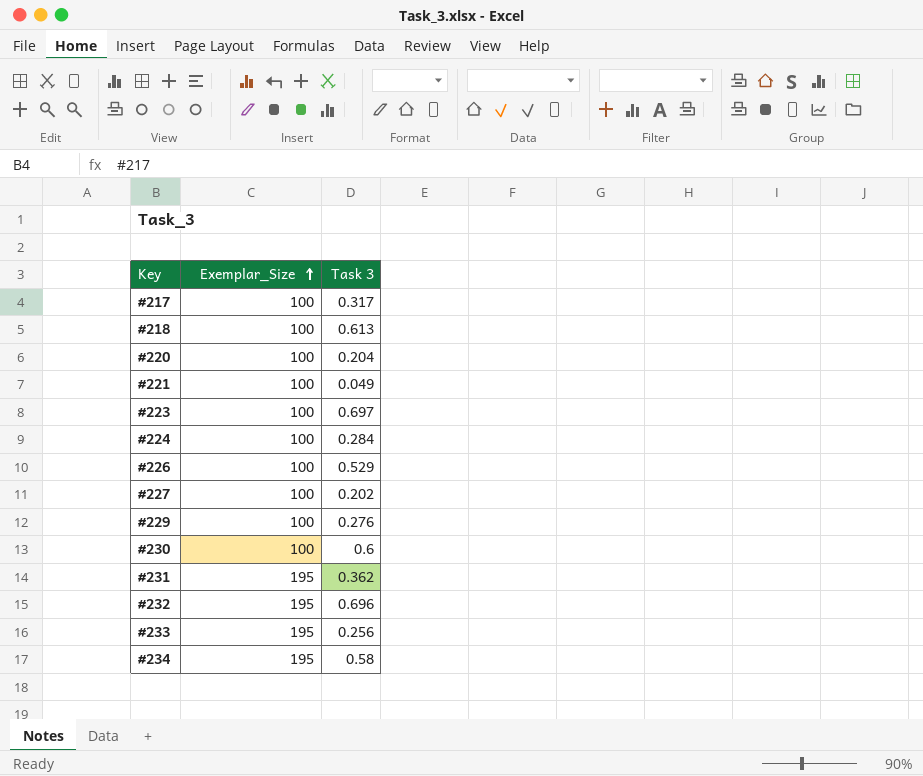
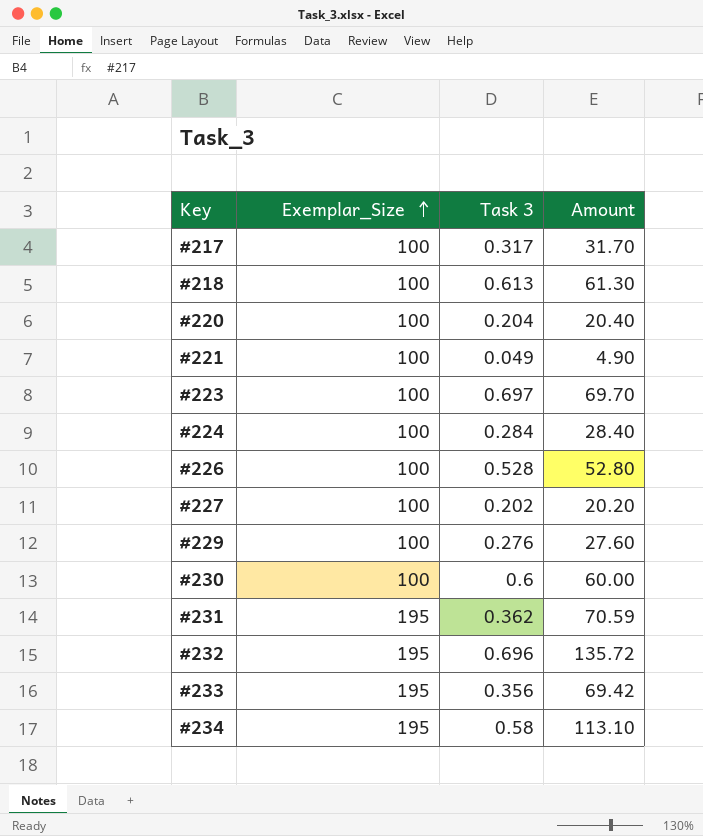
column Amount | formula: none -> [Exemplar_Size] * [Task 3]
#226 | Task 3: 0.529 -> 0.528
#233 | Task 3: 0.256 -> 0.356

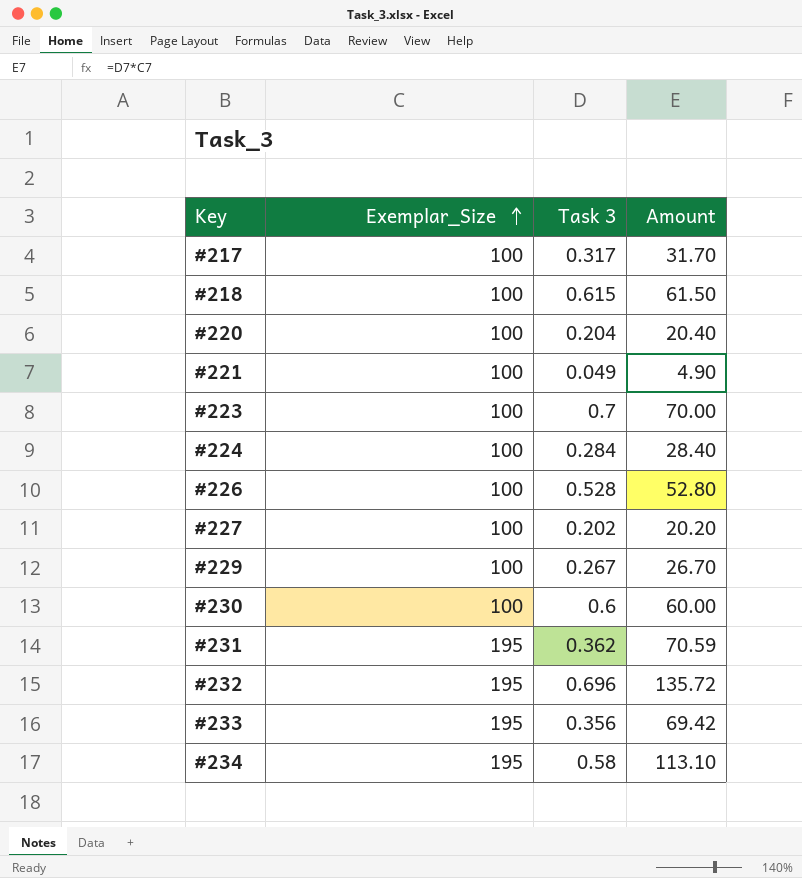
#218 | Task 3: 0.613 -> 0.615
#218 | Amount: 61.30 -> 61.50
#223 | Task 3: 0.697 -> 0.7
#223 | Amount: 69.70 -> 70.00
#229 | Task 3: 0.276 -> 0.267
#229 | Amount: 27.60 -> 26.70

